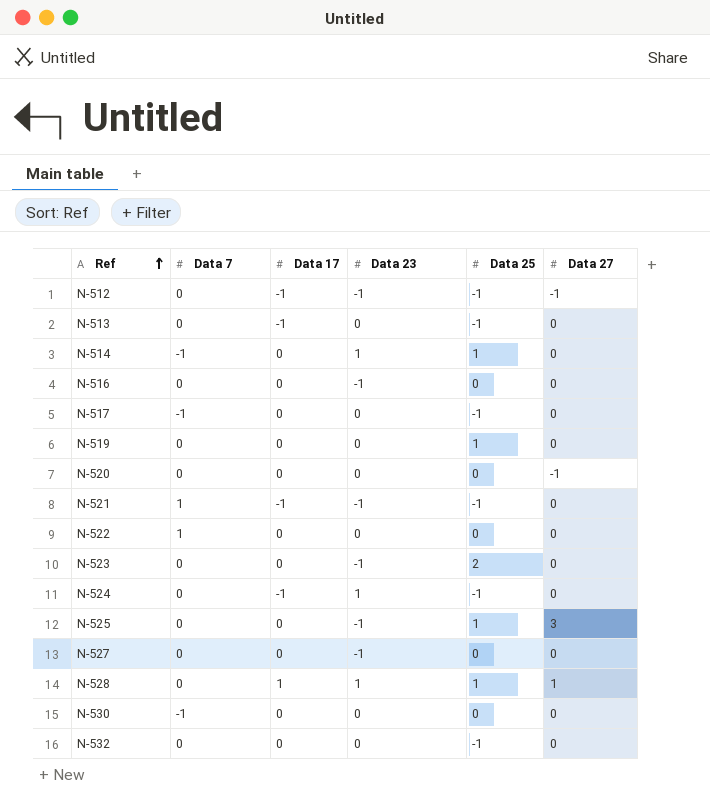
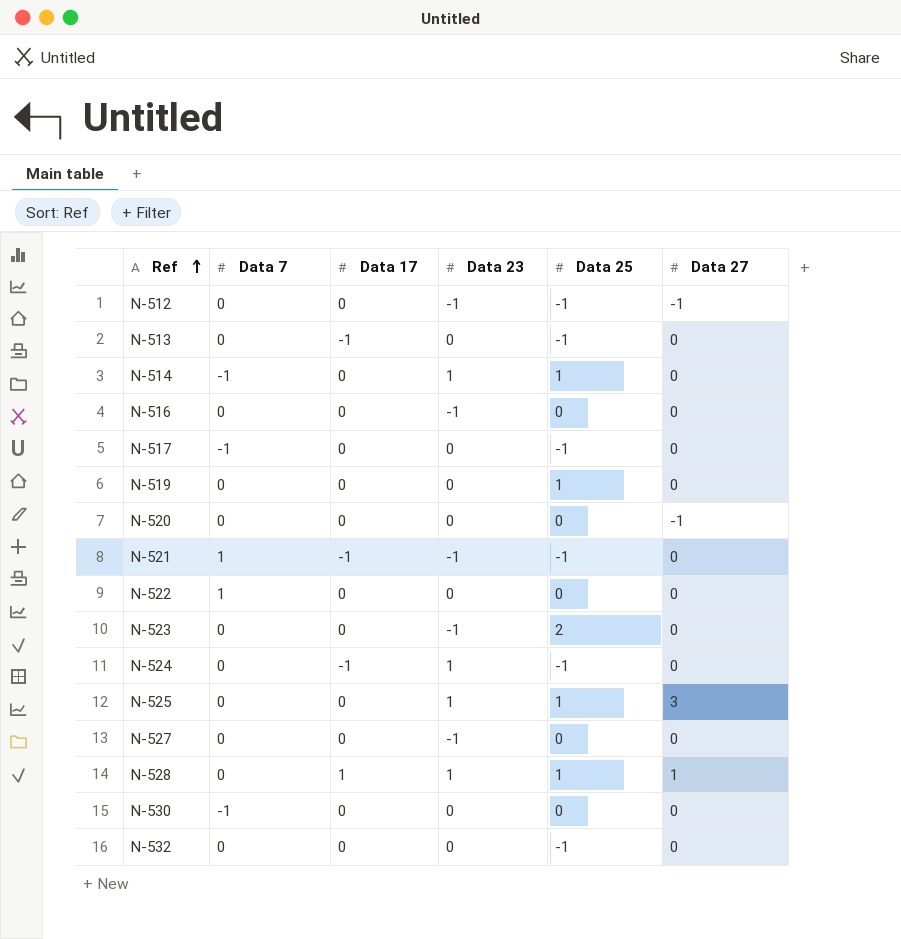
N-512 | Data 17: -1 -> 0
N-525 | Data 23: -1 -> 1

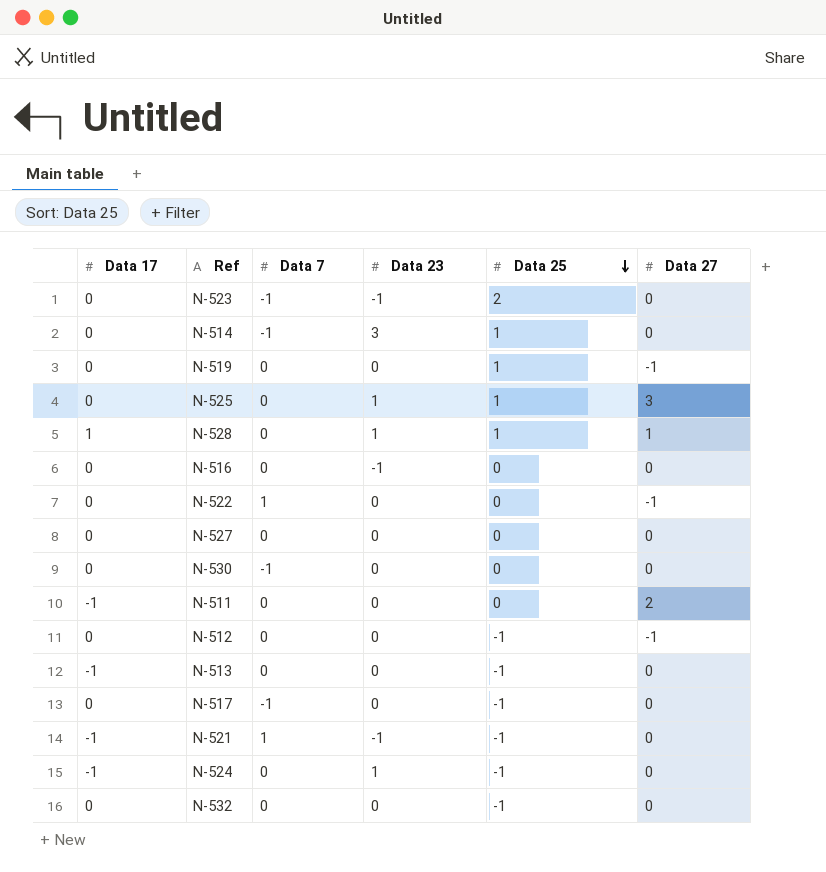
row order: Ref ascending -> Data 25 descending
column Data 17 | position: 3 -> 1
row N-520: 0 | 0 | 0 | 0 | -1 -> none
N-523 | Data 7: 0 -> -1
N-514 | Data 23: 1 -> 3
N-519 | Data 27: 0 -> -1
N-522 | Data 27: 0 -> -1
N-527 | Data 23: -1 -> 0
row N-511: none -> -1 | 0 | 0 | 0 | 2
N-512 | Data 23: -1 -> 0

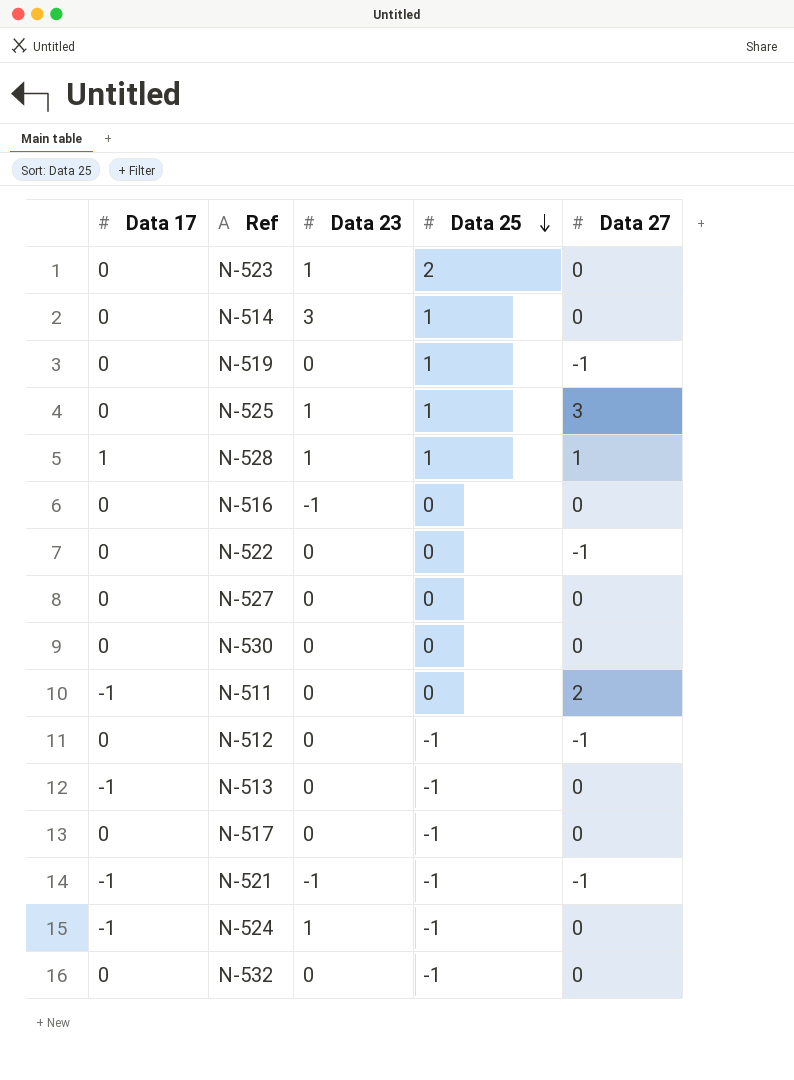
column Data 7 | position: 3 -> none
N-523 | Data 23: -1 -> 1
N-521 | Data 27: 0 -> -1

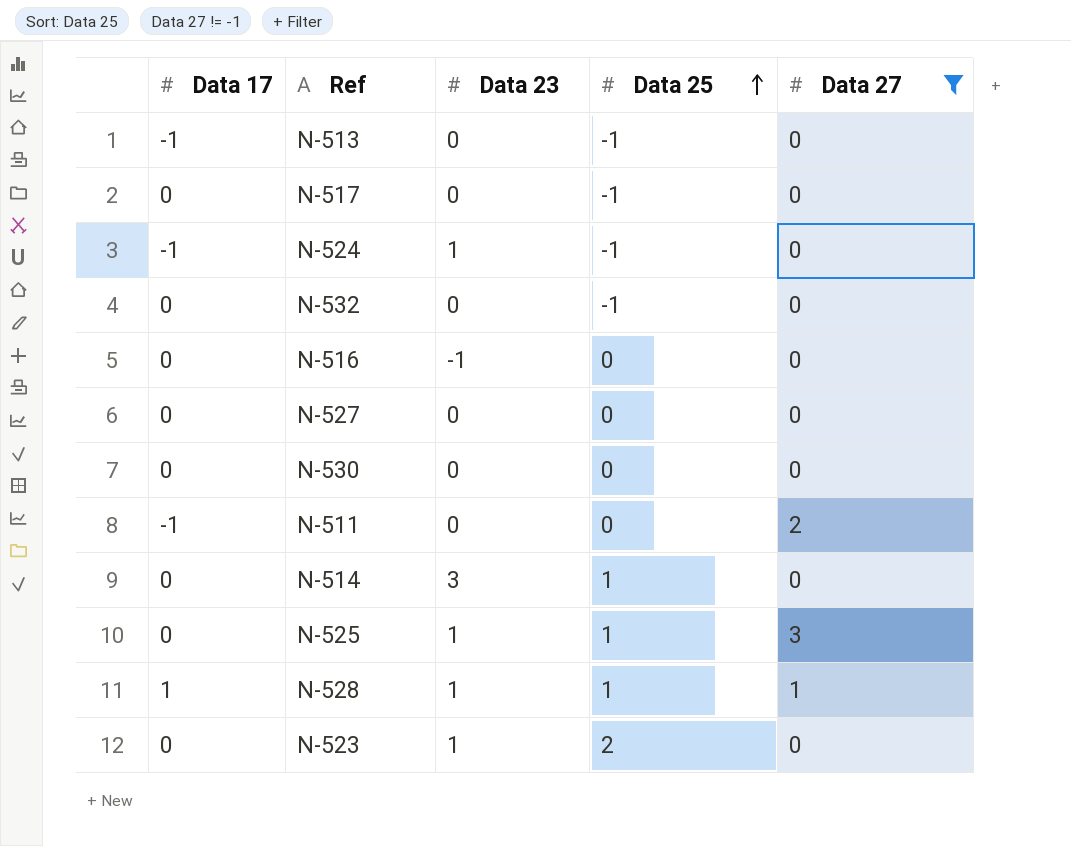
filter: none -> Data 27 != -1
row order: Data 25 descending -> Data 25 ascending

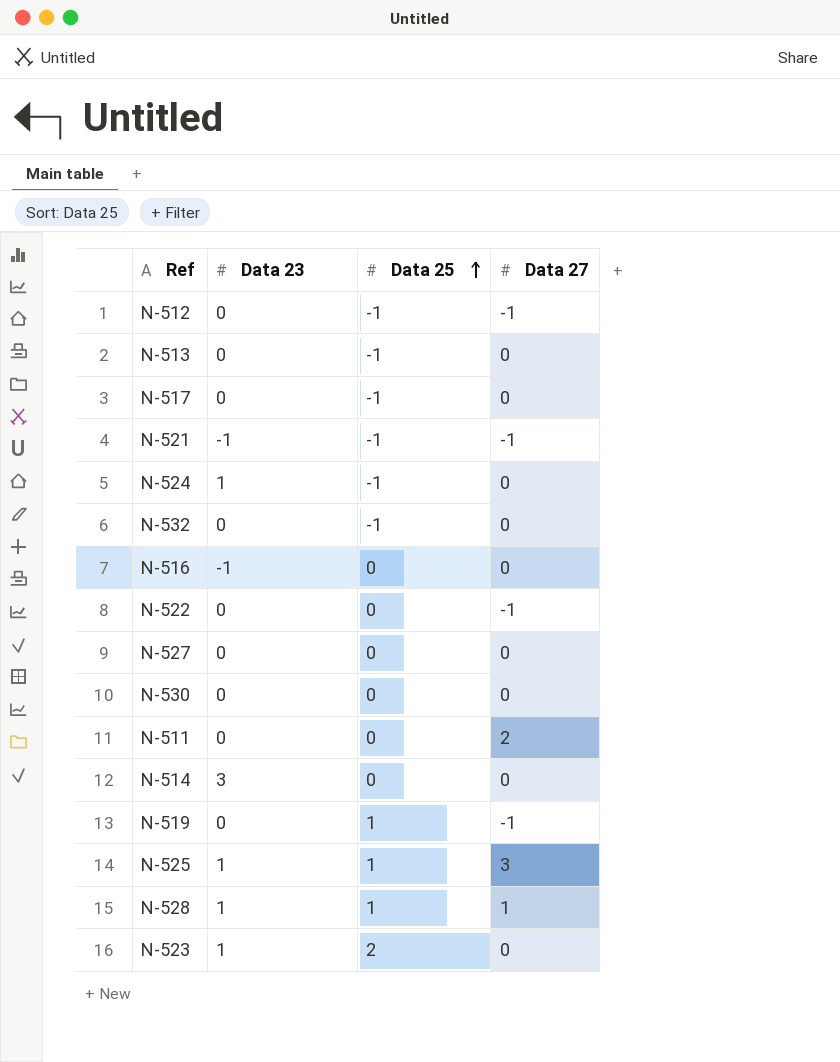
filter: Data 27 != -1 -> none
column Data 17 | position: 1 -> none
N-514 | Data 25: 1 -> 0

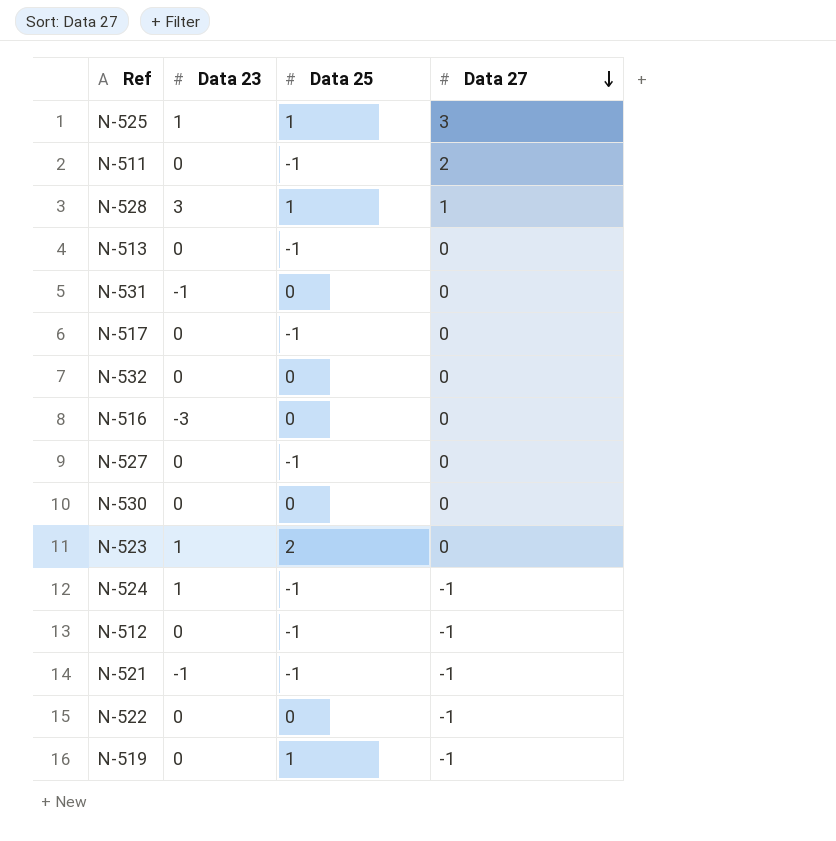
row order: Data 25 ascending -> Data 27 descending
row N-514: 3 | 0 | 0 -> none
N-511 | Data 25: 0 -> -1
N-528 | Data 23: 1 -> 3
row N-531: none -> -1 | 0 | 0
N-532 | Data 25: -1 -> 0
N-516 | Data 23: -1 -> -3
N-527 | Data 25: 0 -> -1
N-524 | Data 27: 0 -> -1

